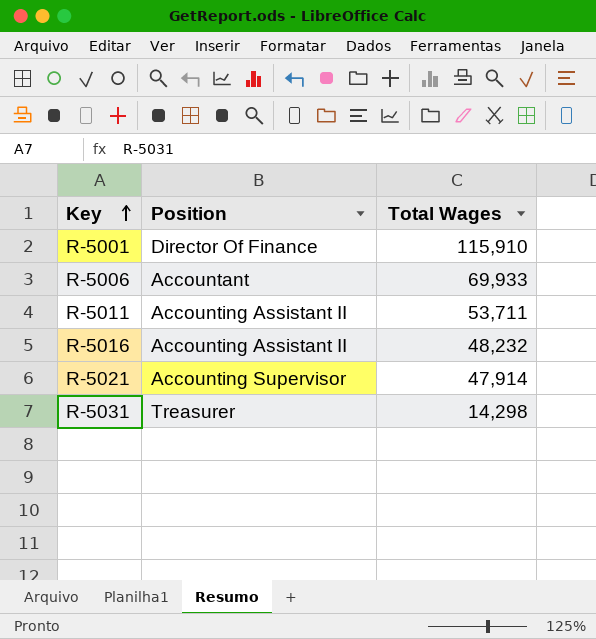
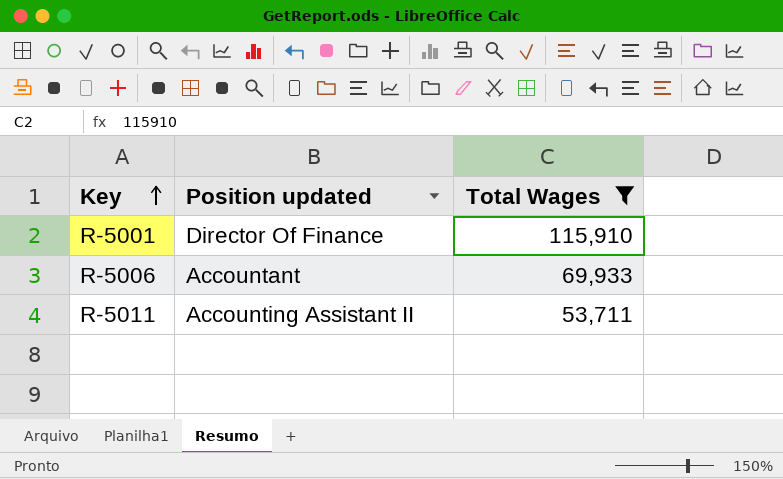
filter: none -> Total Wages >= 53,711
column name: Position -> Position updated

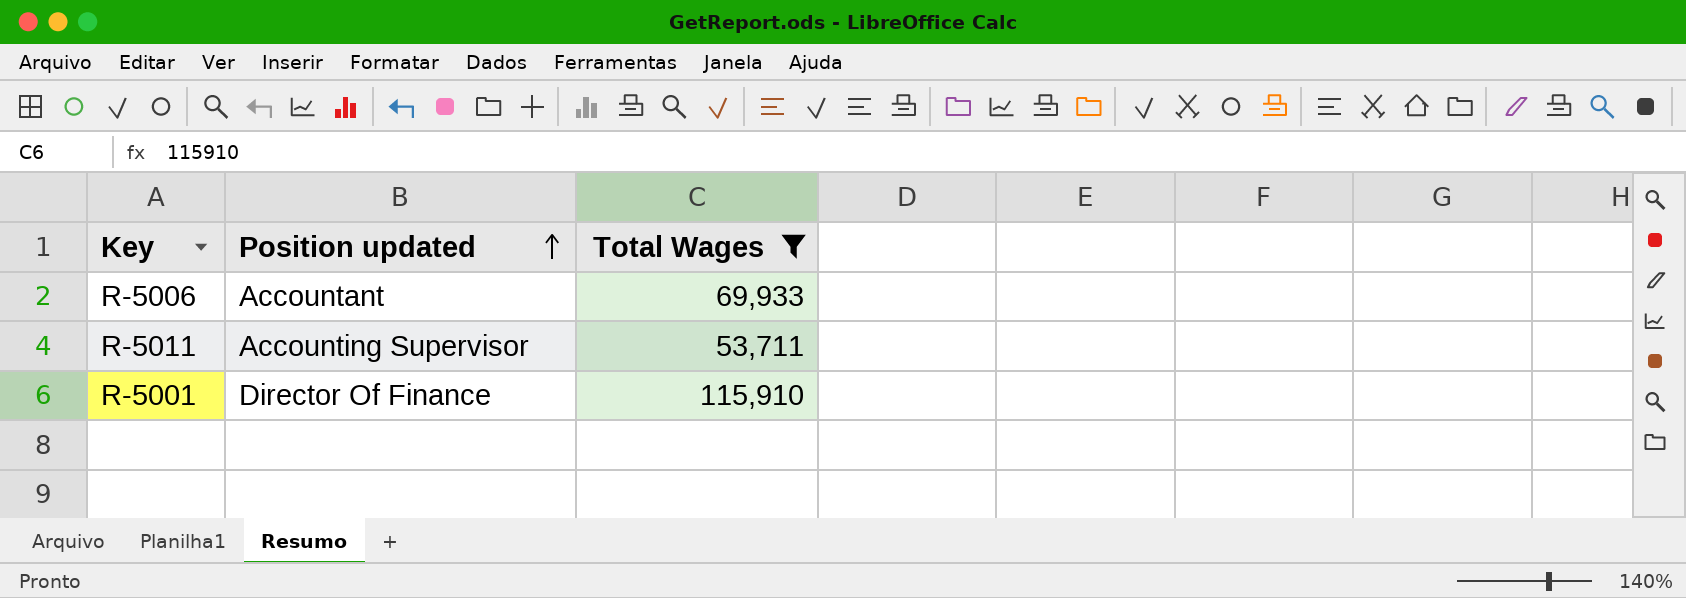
row order: Key ascending -> Position updated ascending
R-5011 | Position updated: Accounting Assistant II -> Accounting Supervisor

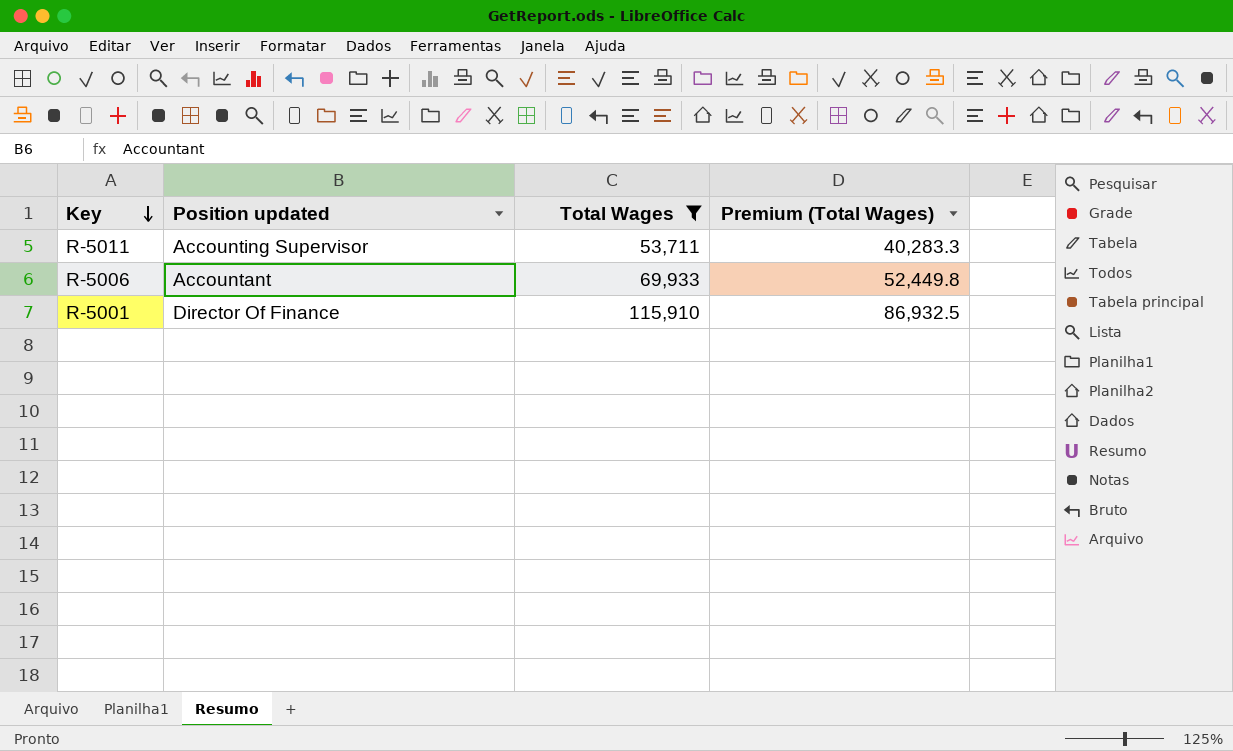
row order: Position updated ascending -> Key descending
column Premium (Total Wages) | formula: none -> [Total Wages] * 0.75

